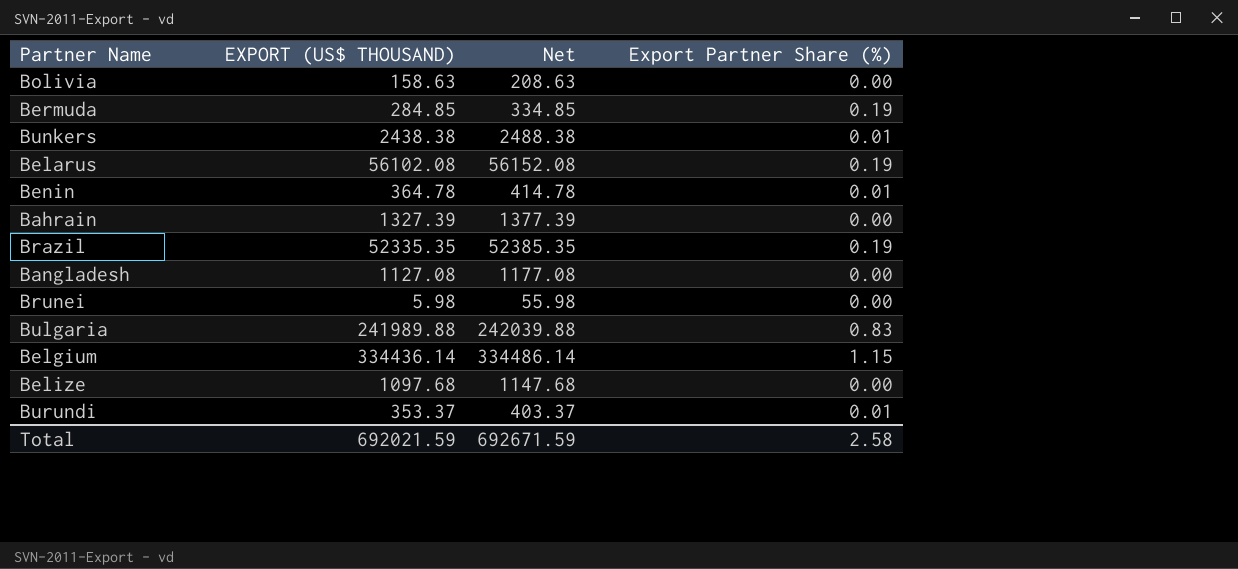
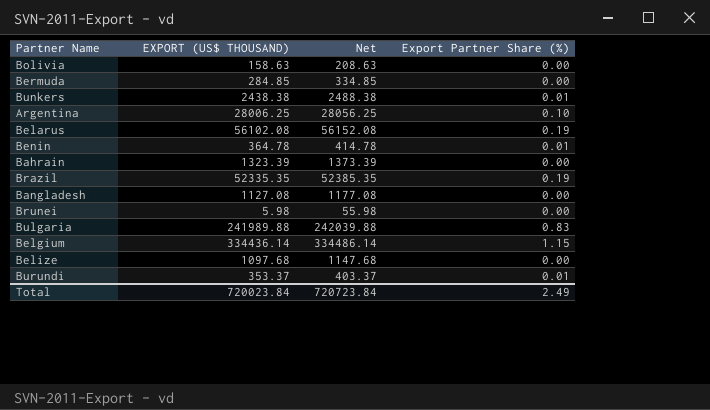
Bermuda | Export Partner Share (%): 0.19 -> 0.00
row Argentina: none -> 28006.25 | 28056.25 | 0.10
Bahrain | EXPORT (US$ THOUSAND): 1327.39 -> 1323.39
Bahrain | Net: 1377.39 -> 1373.39
Total | EXPORT (US$ THOUSAND): 692021.59 -> 720023.84
Total | Net: 692671.59 -> 720723.84
Total | Export Partner Share (%): 2.58 -> 2.49

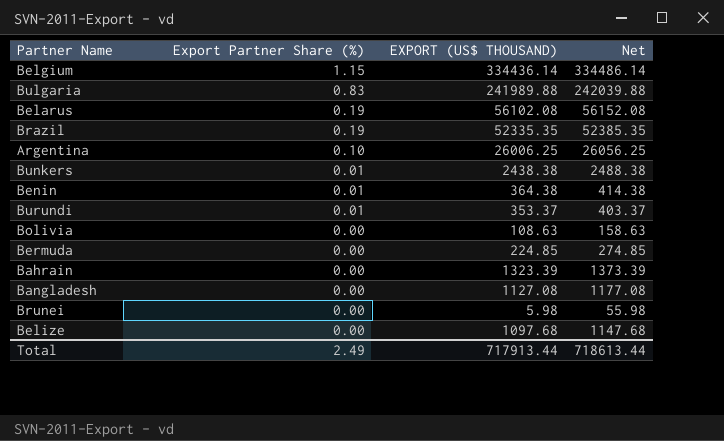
row order: none -> Export Partner Share (%) descending
column Export Partner Share (%) | position: 4 -> 2
Argentina | EXPORT (US$ THOUSAND): 28006.25 -> 26006.25
Argentina | Net: 28056.25 -> 26056.25
Benin | EXPORT (US$ THOUSAND): 364.78 -> 364.38
Benin | Net: 414.78 -> 414.38
Bolivia | EXPORT (US$ THOUSAND): 158.63 -> 108.63
Bolivia | Net: 208.63 -> 158.63
Bermuda | EXPORT (US$ THOUSAND): 284.85 -> 224.85
Bermuda | Net: 334.85 -> 274.85
Total | EXPORT (US$ THOUSAND): 720023.84 -> 717913.44
Total | Net: 720723.84 -> 718613.44

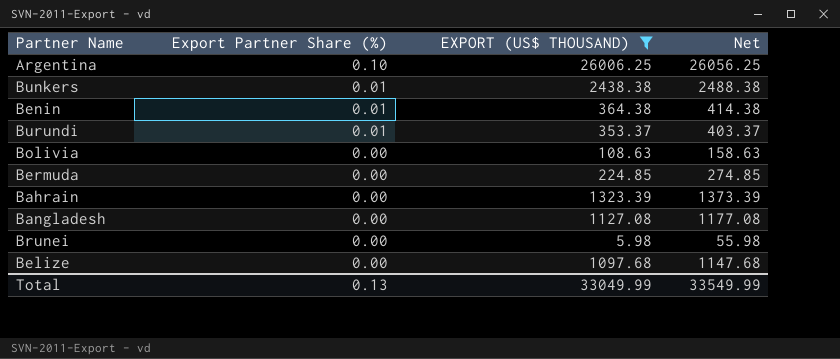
filter: none -> EXPORT (US$ THOUSAND) <= 26006.25
Total | Export Partner Share (%): 2.49 -> 0.13
Total | EXPORT (US$ THOUSAND): 717913.44 -> 33049.99
Total | Net: 718613.44 -> 33549.99

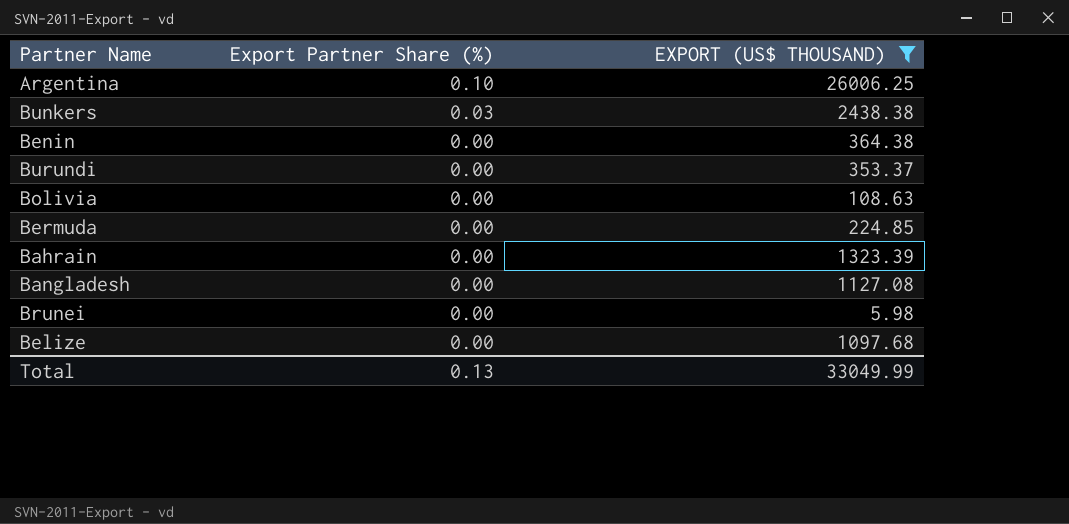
column Net | formula: [EXPORT (US$ THOUSAND)] + 50 -> none
Bunkers | Export Partner Share (%): 0.01 -> 0.03
Benin | Export Partner Share (%): 0.01 -> 0.00
Burundi | Export Partner Share (%): 0.01 -> 0.00

